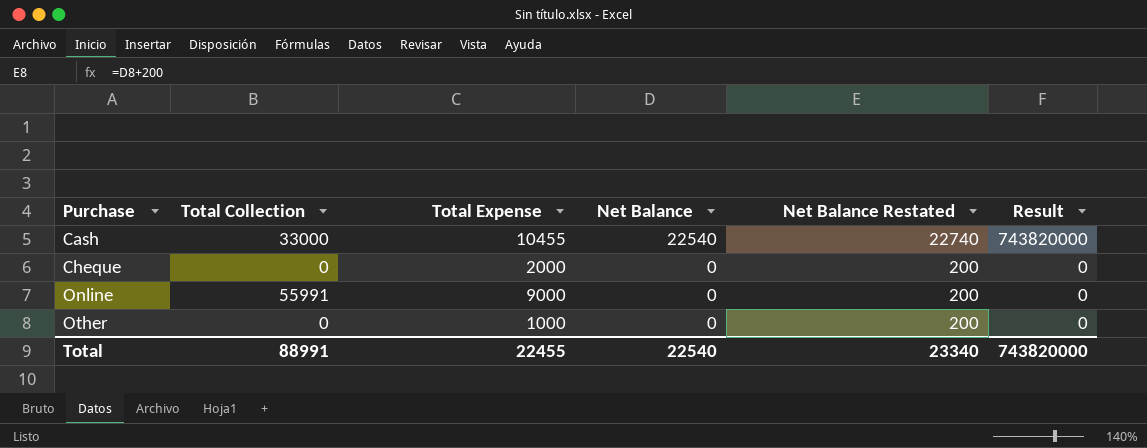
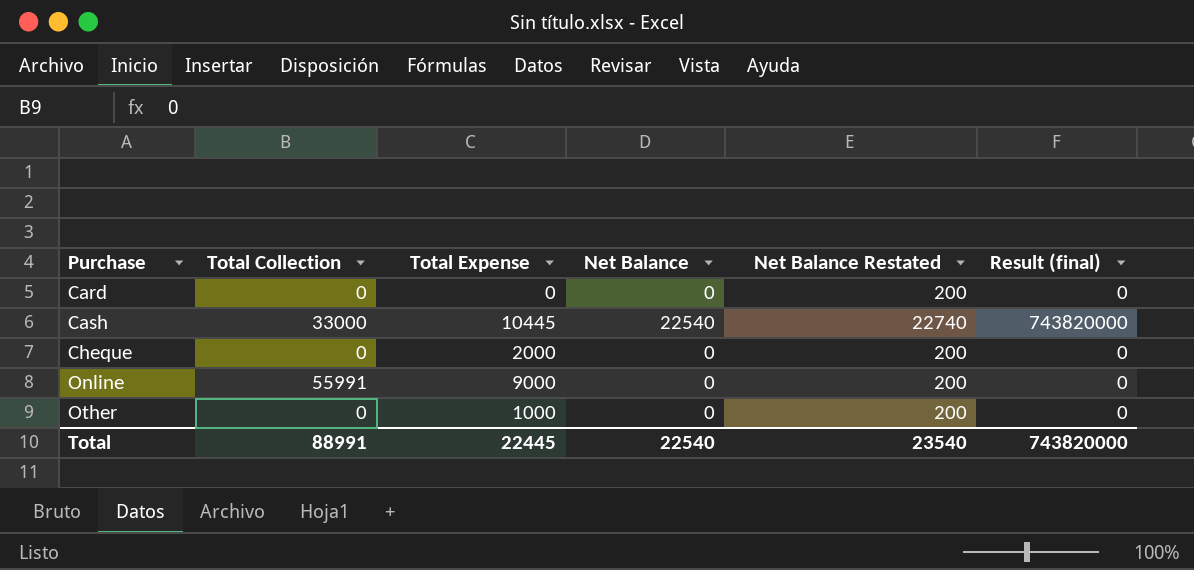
column name: Result -> Result (final)
row Card: none -> 0 | 0 | 0 | 200 | 0
Cash | Total Expense: 10455 -> 10445
Total | Total Expense: 22455 -> 22445
Total | Net Balance Restated: 23340 -> 23540

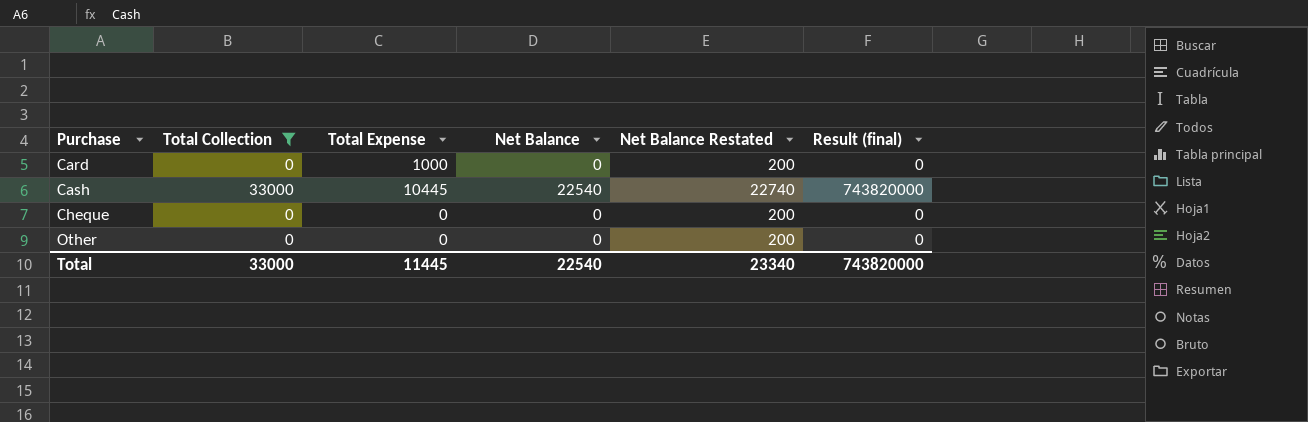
filter: none -> Total Collection != 55991
Card | Total Expense: 0 -> 1000
Cheque | Total Expense: 2000 -> 0
Other | Total Expense: 1000 -> 0
Total | Total Collection: 88991 -> 33000
Total | Total Expense: 22445 -> 11445
Total | Net Balance Restated: 23540 -> 23340

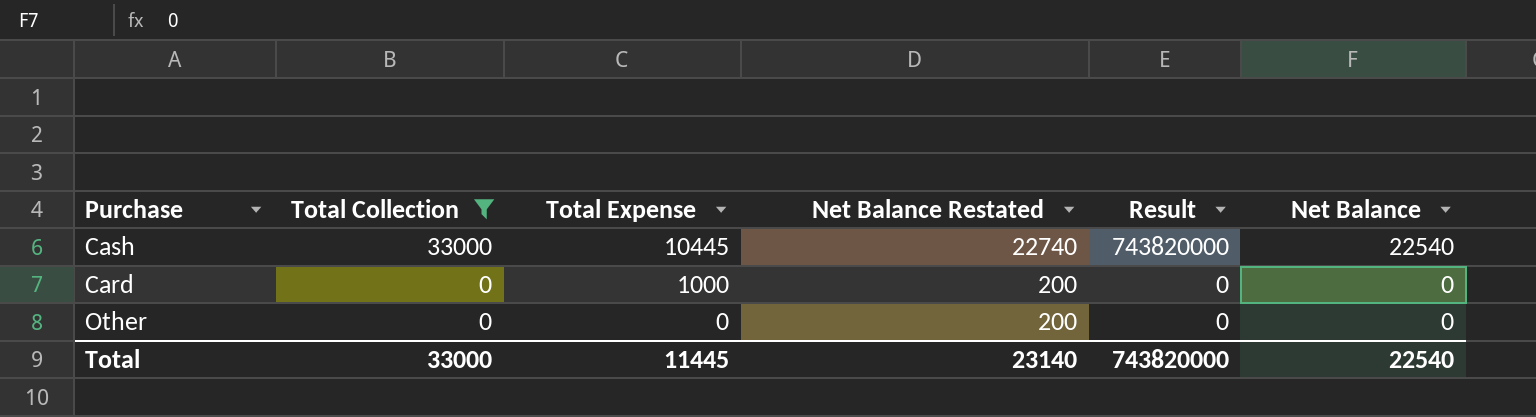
row order: Purchase ascending -> Total Collection descending
column name: Result (final) -> Result
column Net Balance | position: 4 -> 6
row Cheque: 0 | 0 | 0 | 200 | 0 -> none
Total | Net Balance Restated: 23340 -> 23140

